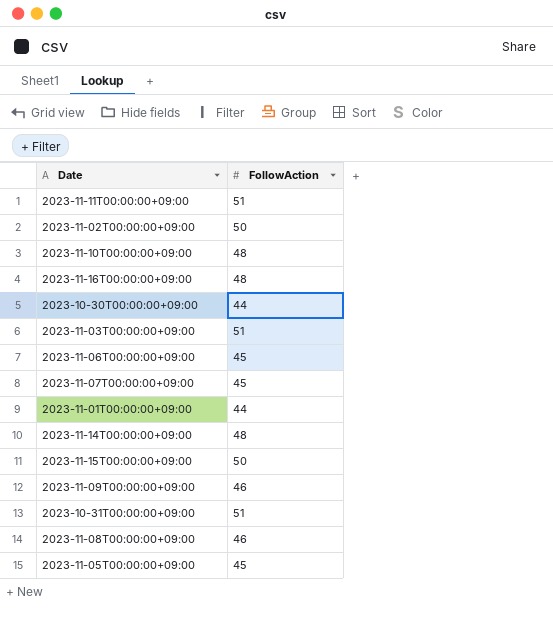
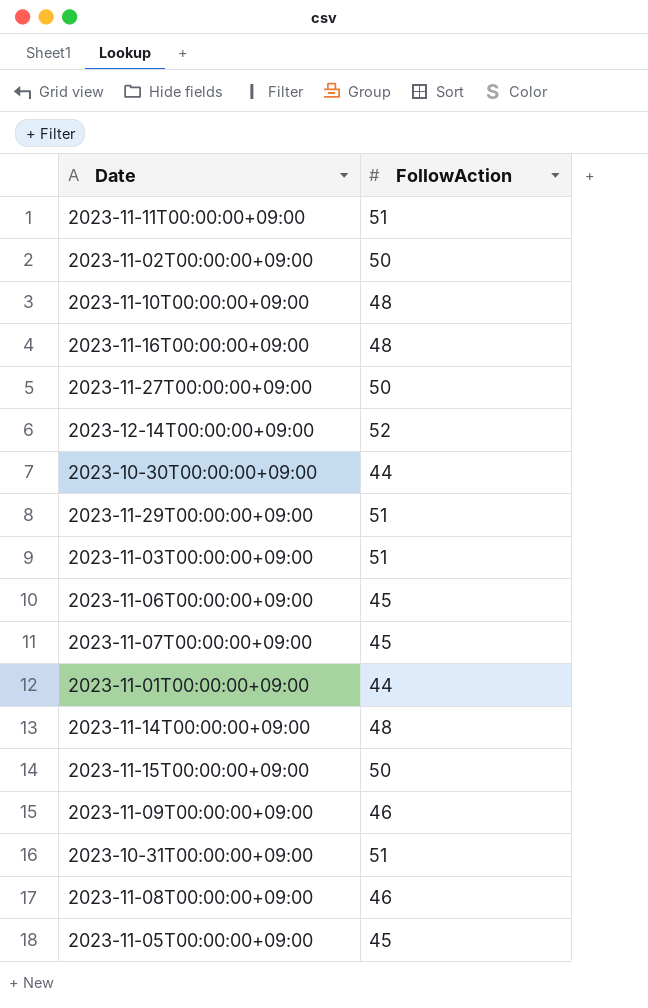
row 2023-11-27T00:00:00+09:00: none -> 50
row 2023-12-14T00:00:00+09:00: none -> 52
row 2023-11-29T00:00:00+09:00: none -> 51

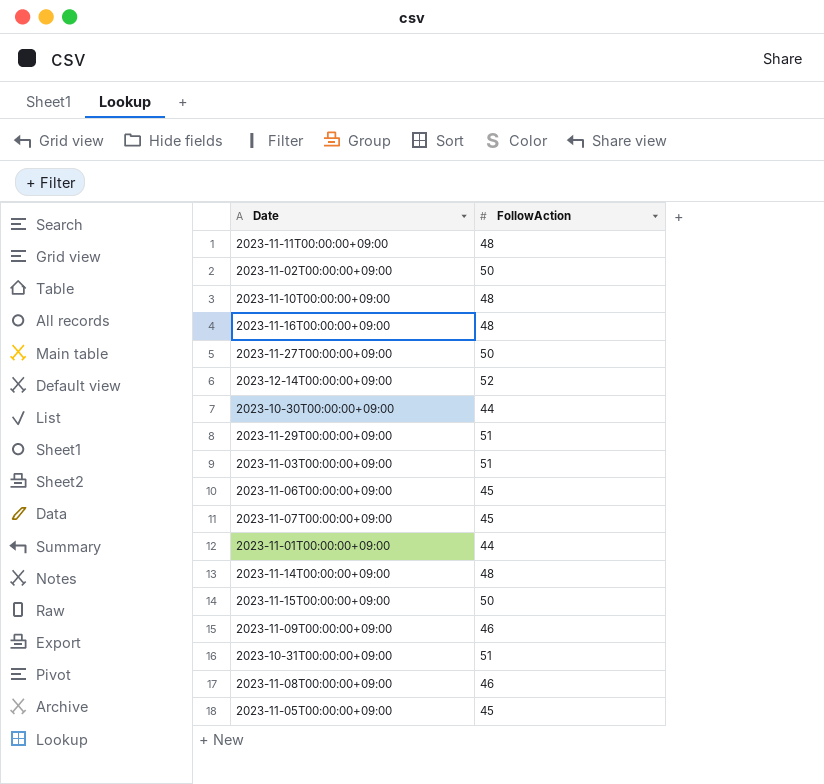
2023-11-11T00:00:00+09:00 | FollowAction: 51 -> 48

